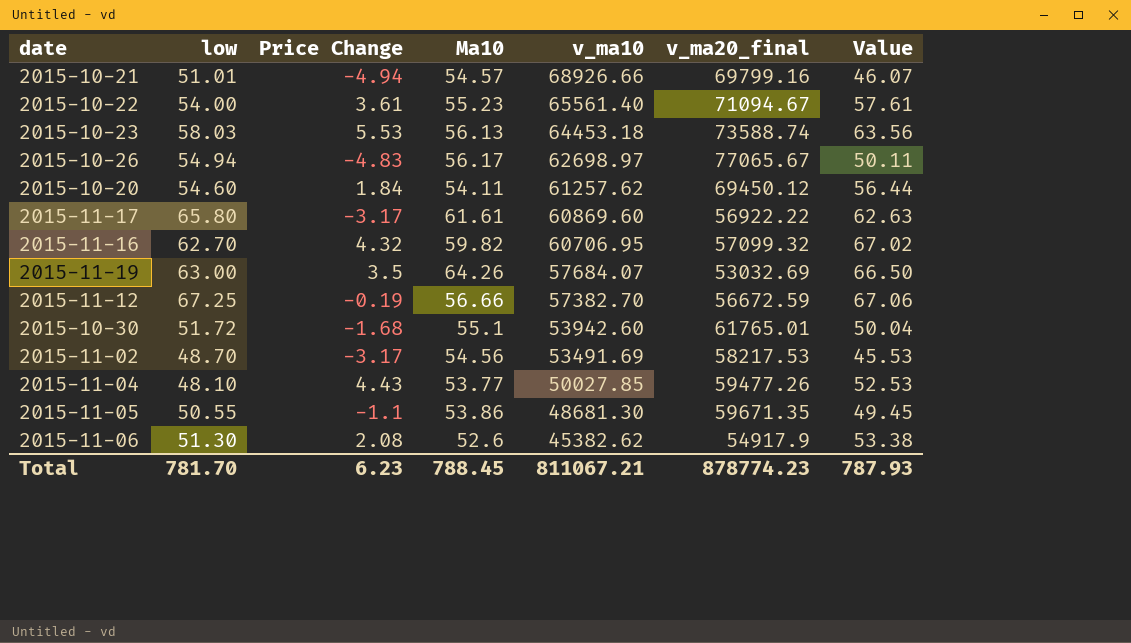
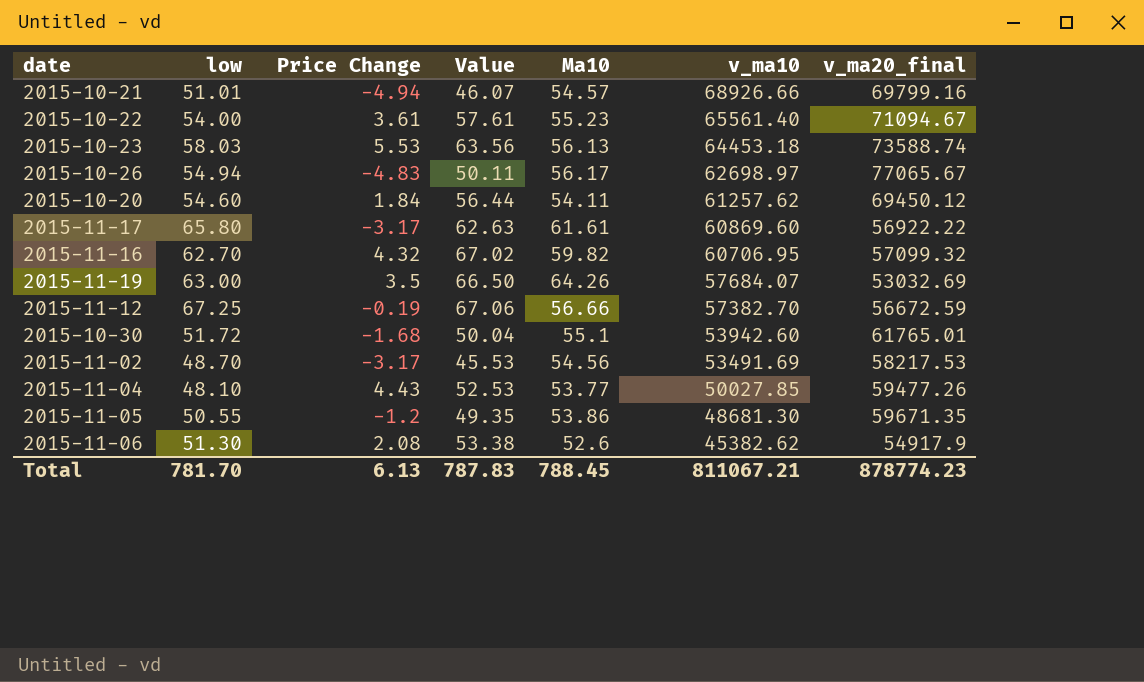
column Value | position: 7 -> 4
2015-11-05 | Price Change: -1.1 -> -1.2
2015-11-05 | Value: 49.45 -> 49.35
Total | Price Change: 6.23 -> 6.13
Total | Value: 787.93 -> 787.83

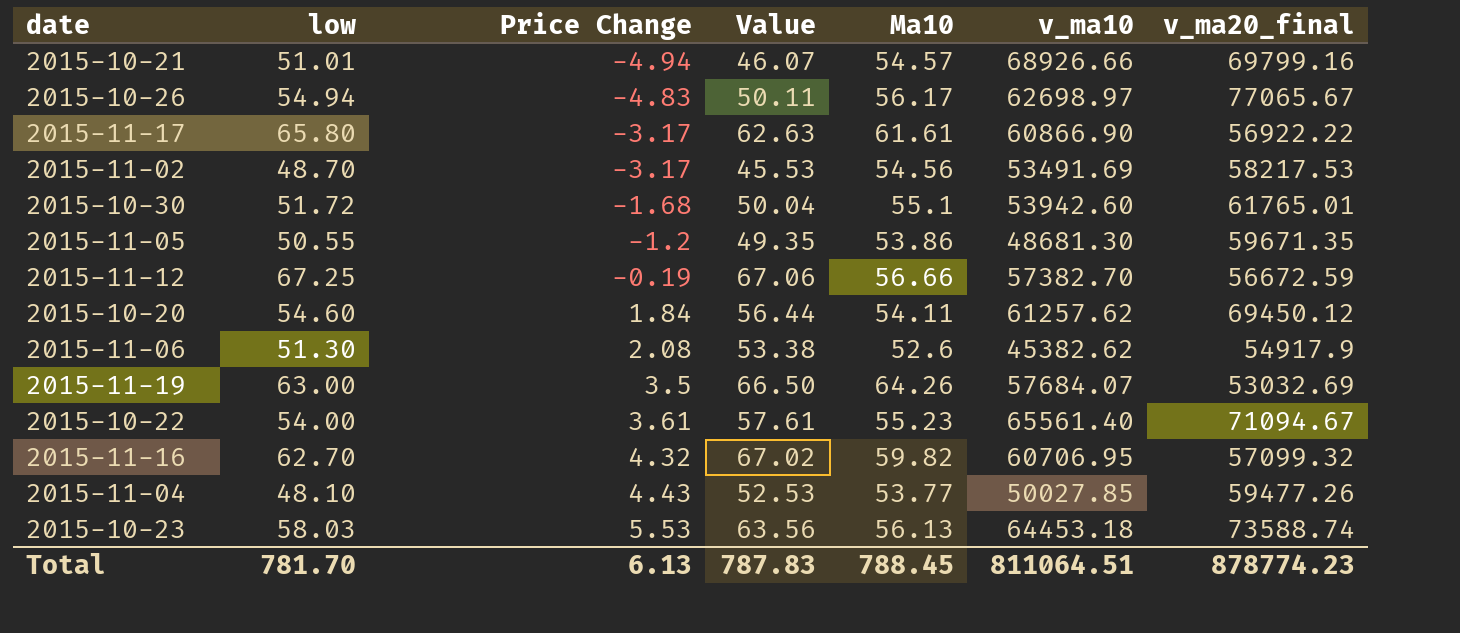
row order: v_ma10 descending -> Price Change ascending
2015-11-17 | v_ma10: 60869.60 -> 60866.90
Total | v_ma10: 811067.21 -> 811064.51

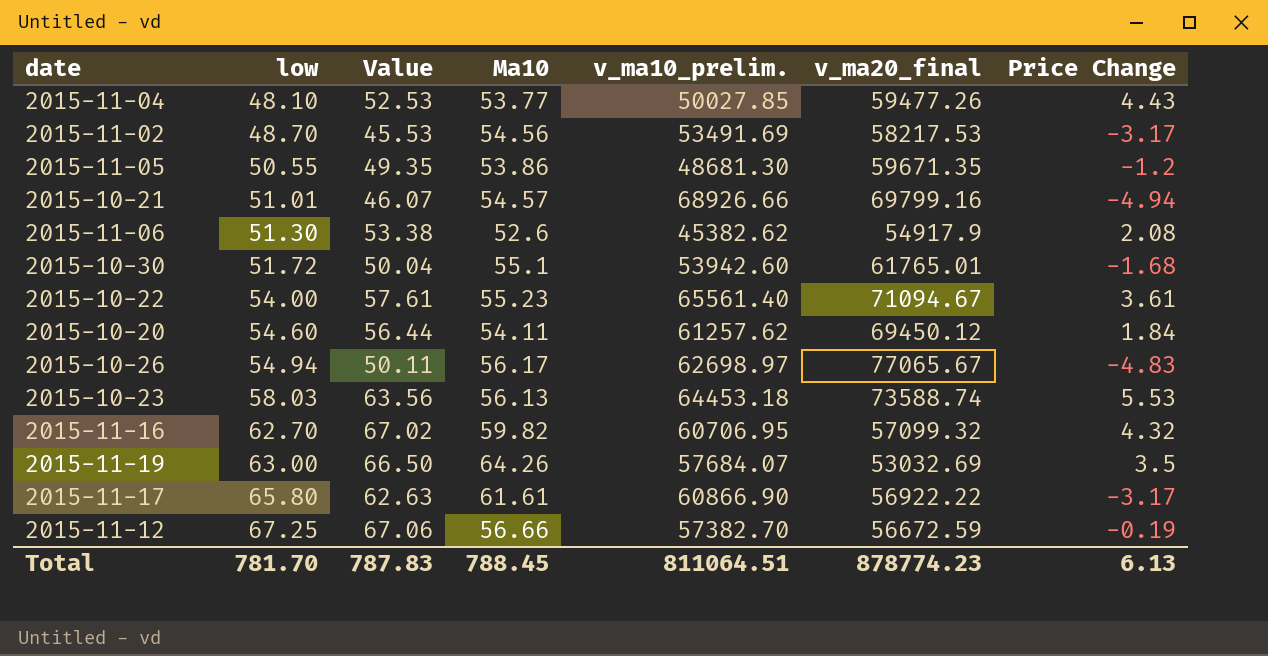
row order: Price Change ascending -> low ascending
column name: v_ma10 -> v_ma10_prelim.
column Price Change | position: 3 -> 7

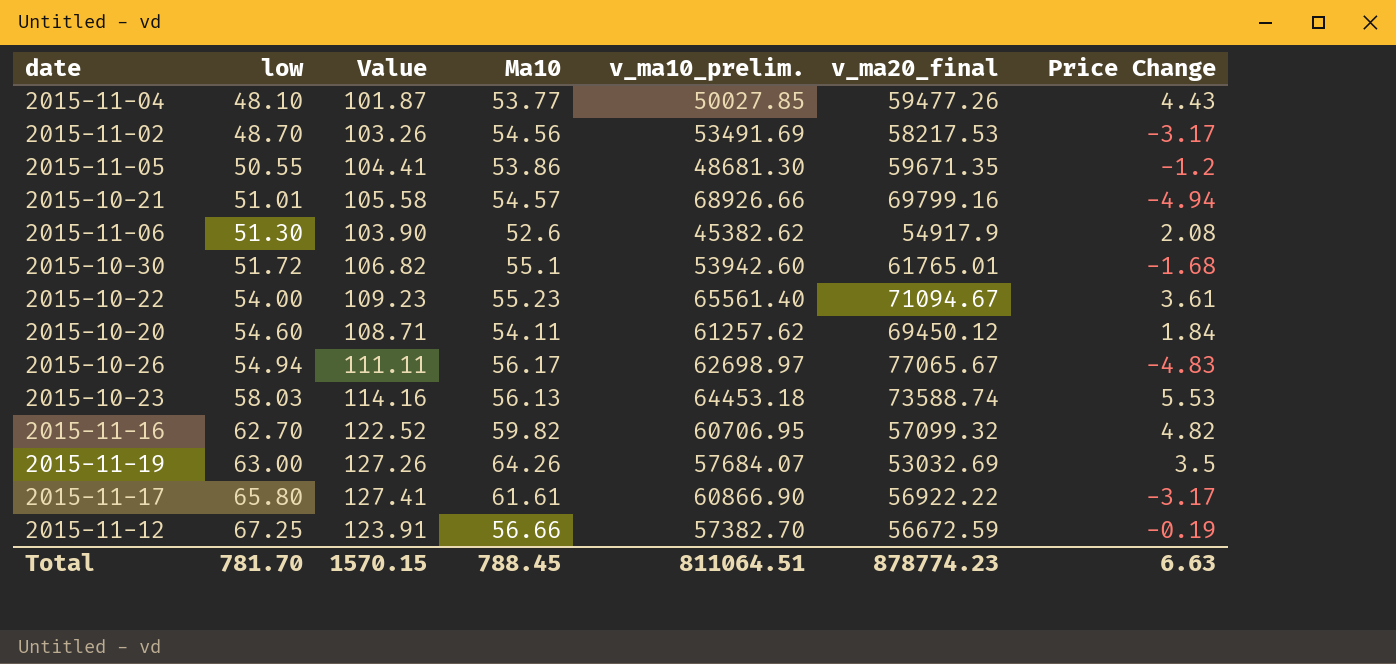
column Value | formula: [low] + [Price Change] -> [low] + [Ma10]
2015-11-16 | Price Change: 4.32 -> 4.82
Total | Value: 787.83 -> 1570.15
Total | Price Change: 6.13 -> 6.63

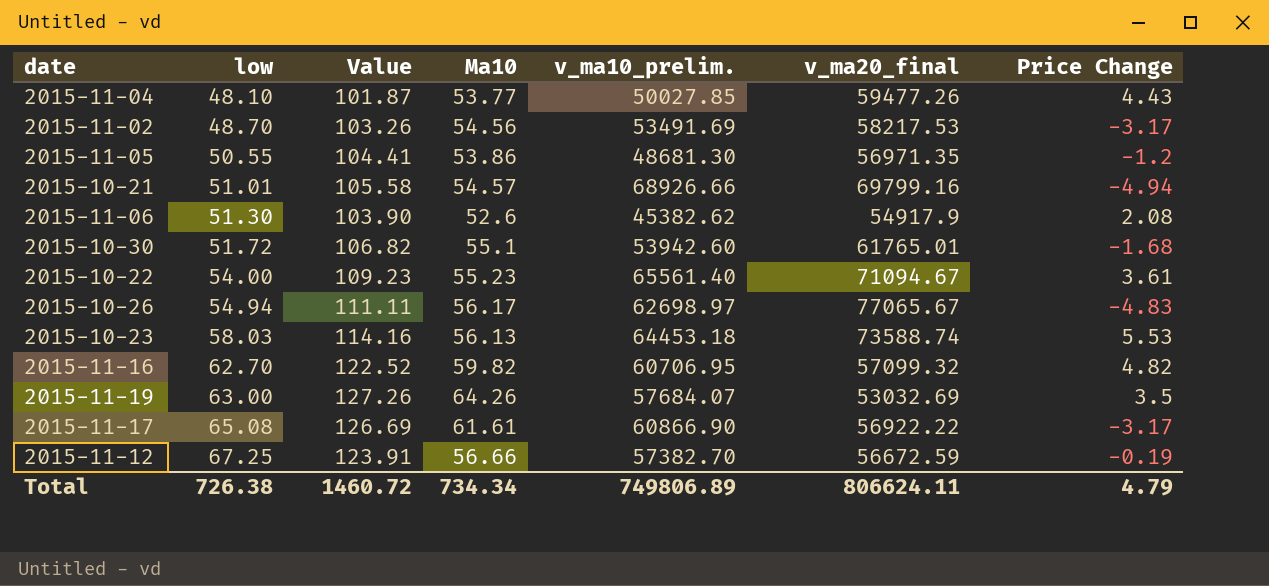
row 2015-10-20: 54.60 | 108.71 | 54.11 | 61257.62 | 69450.12 | 1.84 -> none
2015-11-05 | v_ma20_final: 59671.35 -> 56971.35
2015-11-17 | low: 65.80 -> 65.08
2015-11-17 | Value: 127.41 -> 126.69
Total | low: 781.70 -> 726.38
Total | Value: 1570.15 -> 1460.72
Total | Ma10: 788.45 -> 734.34
Total | v_ma10_prelim.: 811064.51 -> 749806.89
Total | v_ma20_final: 878774.23 -> 806624.11
Total | Price Change: 6.63 -> 4.79

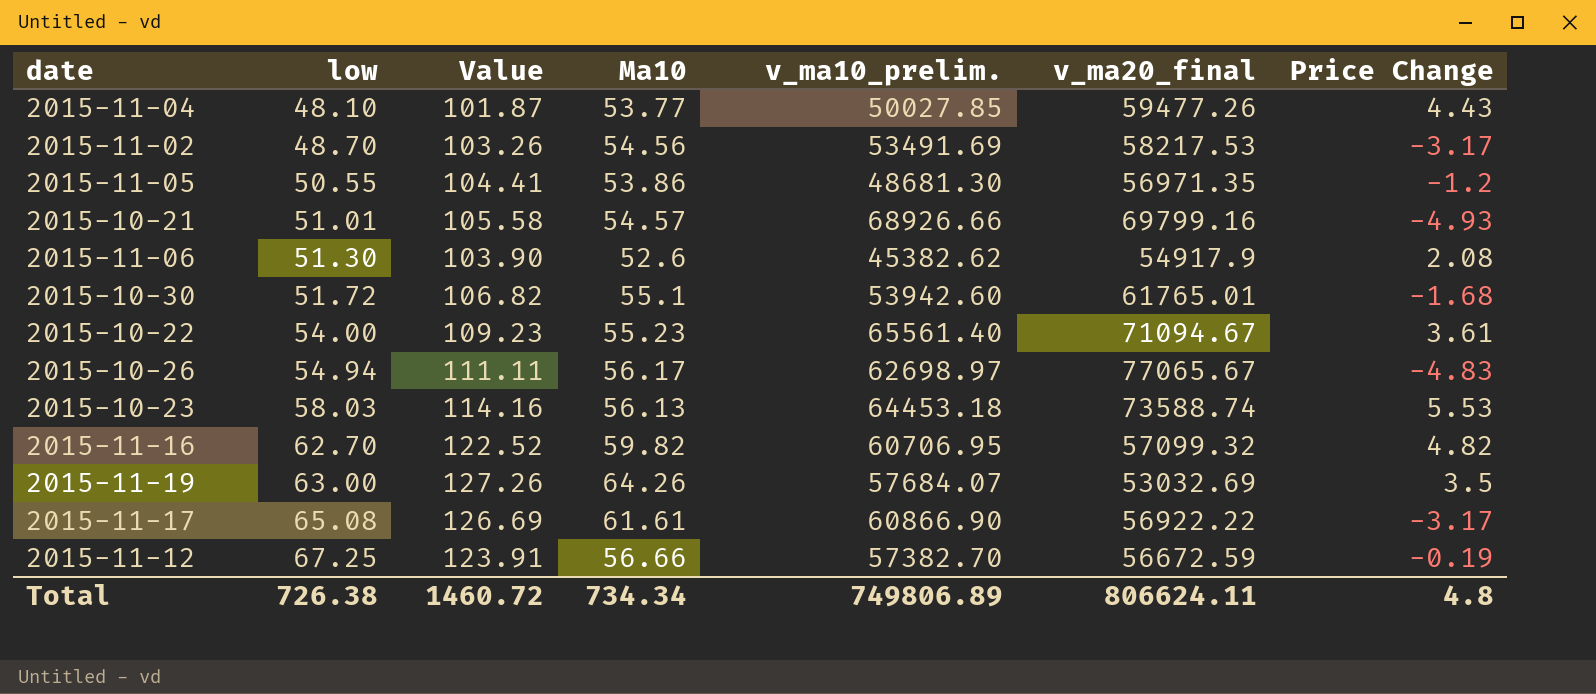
2015-10-21 | Price Change: -4.94 -> -4.93
Total | Price Change: 4.79 -> 4.8

